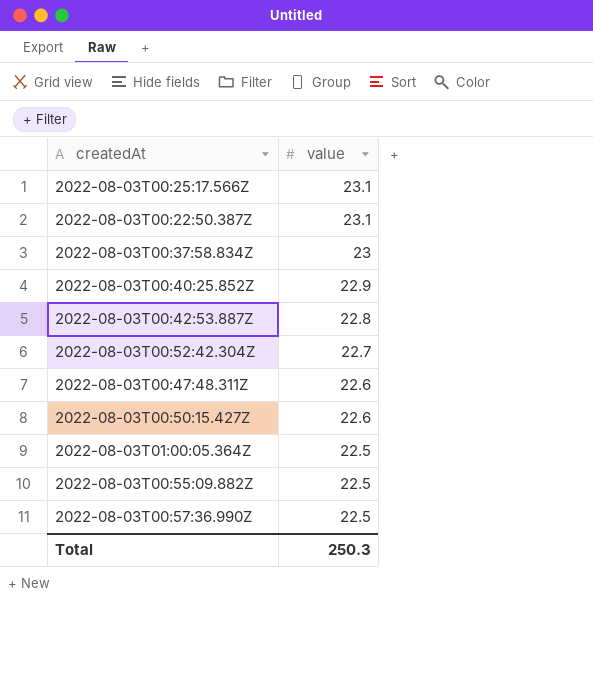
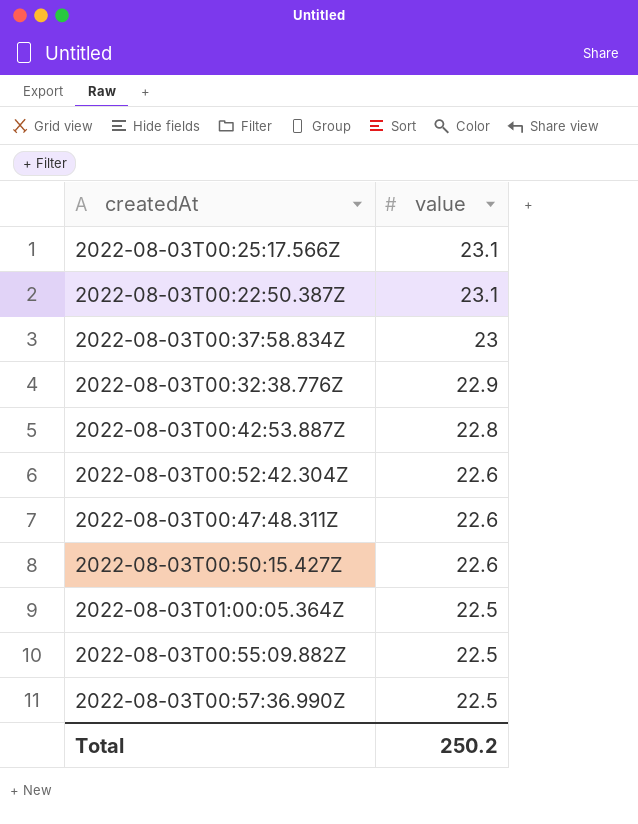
row 2022-08-03T00:40:25.852Z: 22.9 -> none
row 2022-08-03T00:32:38.776Z: none -> 22.9
2022-08-03T00:52:42.304Z | value: 22.7 -> 22.6
Total | value: 250.3 -> 250.2

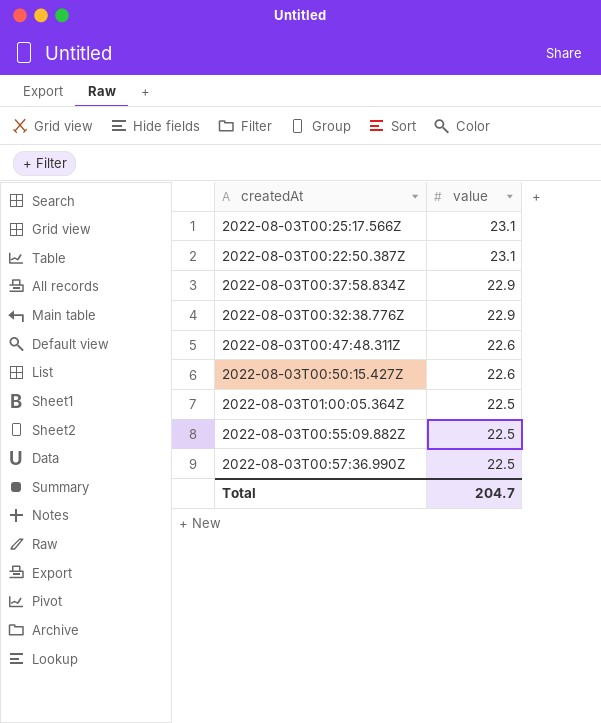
row 2022-08-03T00:42:53.887Z: 22.8 -> none
row 2022-08-03T00:52:42.304Z: 22.6 -> none
2022-08-03T00:37:58.834Z | value: 23 -> 22.9
Total | value: 250.2 -> 204.7

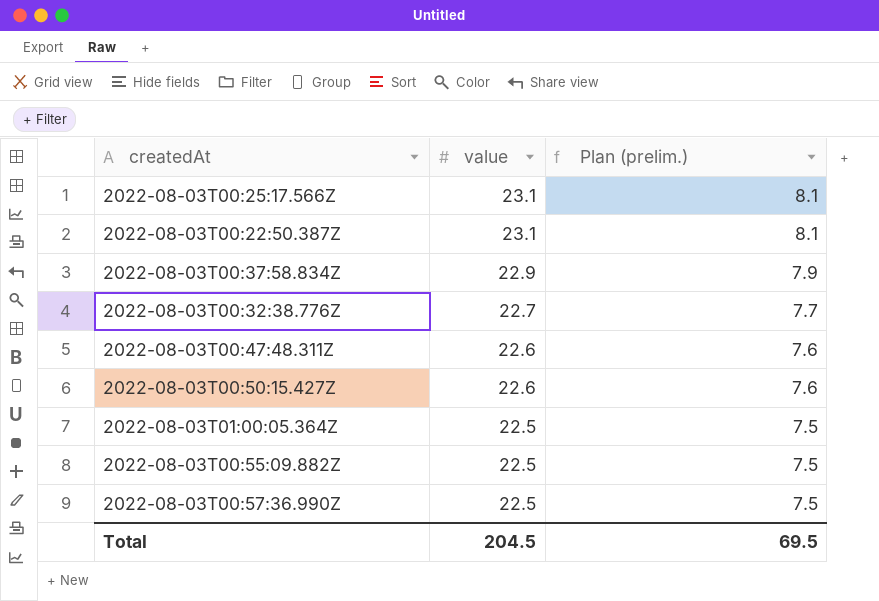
column Plan (prelim.) | formula: none -> [value] - 15
2022-08-03T00:32:38.776Z | value: 22.9 -> 22.7
Total | value: 204.7 -> 204.5

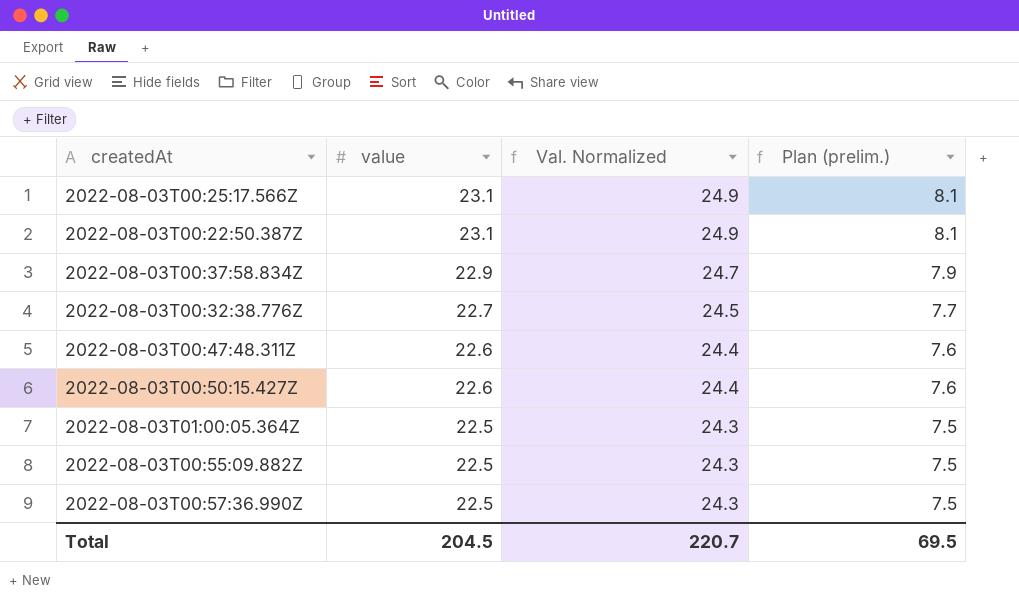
column Val. Normalized | formula: none -> [value] * 1.08

